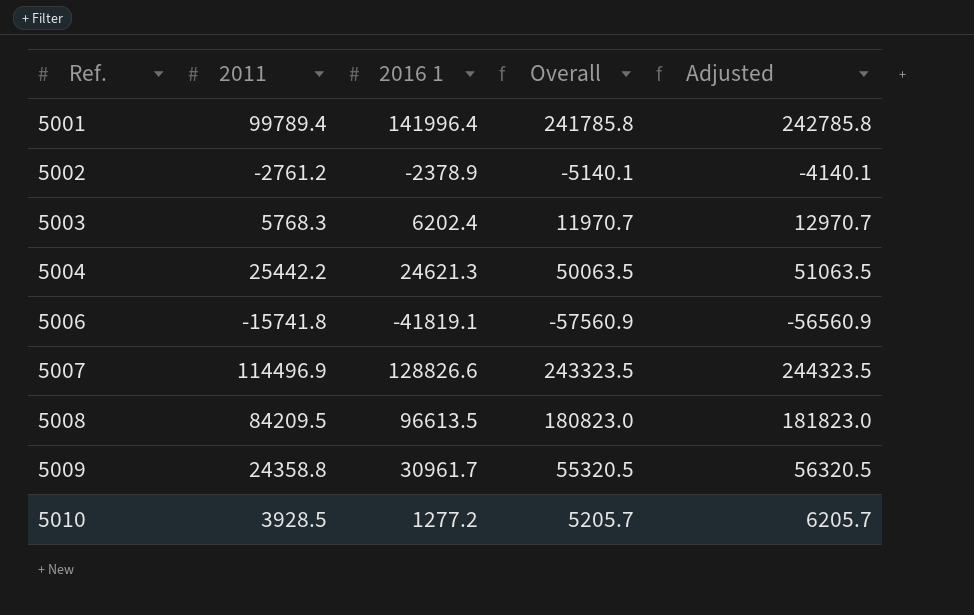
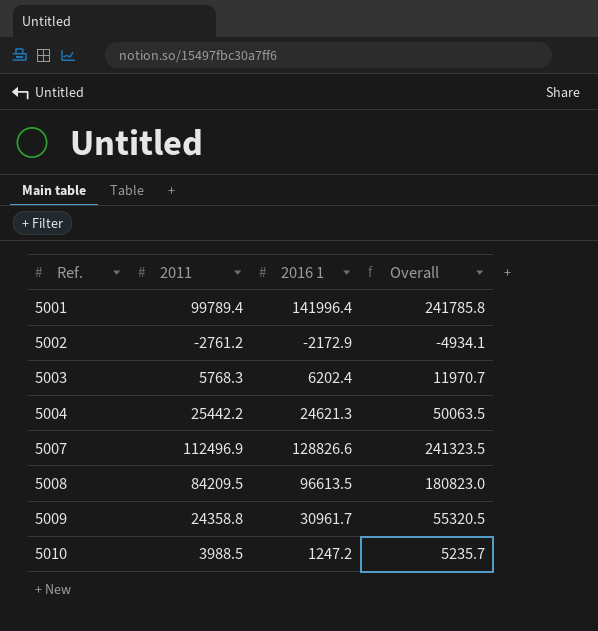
column Adjusted | formula: [Overall] + 1000 -> none
row 5006: -15741.8 | -41819.1 | -57560.9 | -56560.9 -> none
5002 | 2016 1: -2378.9 -> -2172.9
5002 | Overall: -5140.1 -> -4934.1
5007 | 2011: 114496.9 -> 112496.9
5007 | Overall: 243323.5 -> 241323.5
5010 | 2011: 3928.5 -> 3988.5
5010 | 2016 1: 1277.2 -> 1247.2
5010 | Overall: 5205.7 -> 5235.7

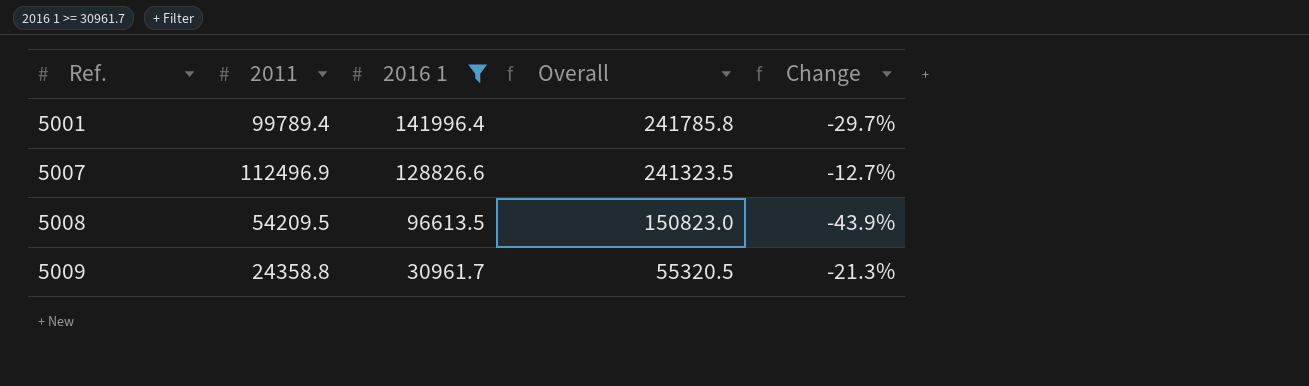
filter: none -> 2016 1 >= 30961.7
column Change | formula: none -> ([2011] - [2016 1]) / [2016 1]
5008 | 2011: 84209.5 -> 54209.5
5008 | Overall: 180823.0 -> 150823.0

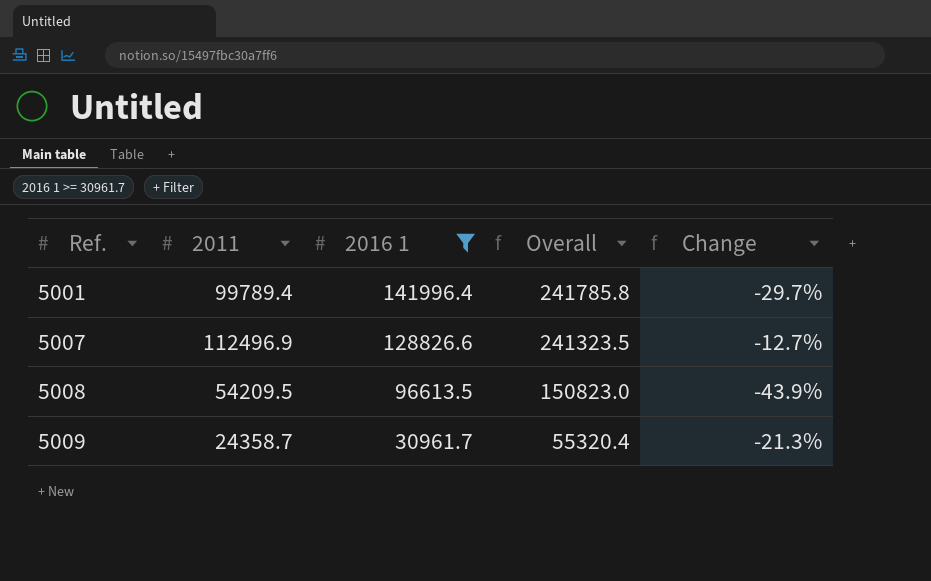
5009 | 2011: 24358.8 -> 24358.7
5009 | Overall: 55320.5 -> 55320.4

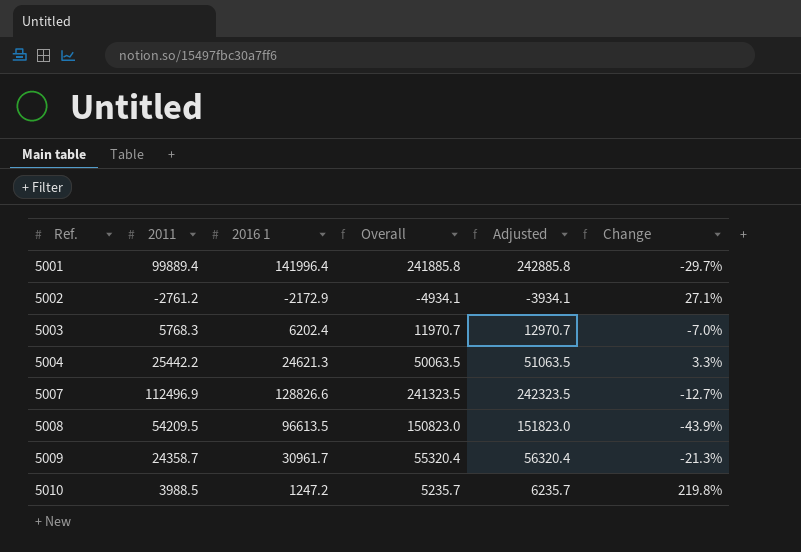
filter: 2016 1 >= 30961.7 -> none
column Adjusted | formula: none -> [Overall] + 1000
5001 | 2011: 99789.4 -> 99889.4
5001 | Overall: 241785.8 -> 241885.8

